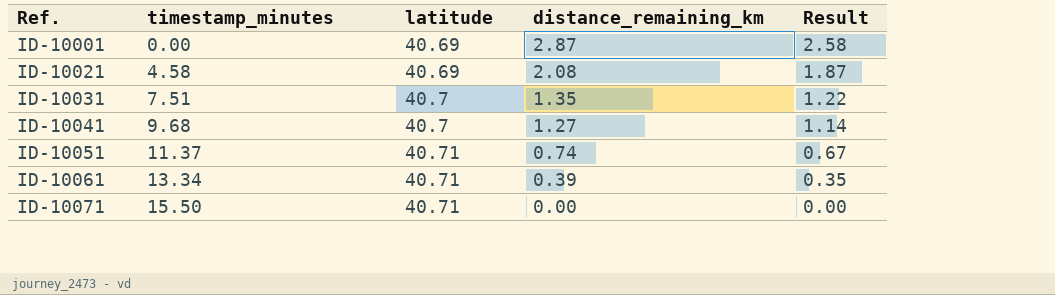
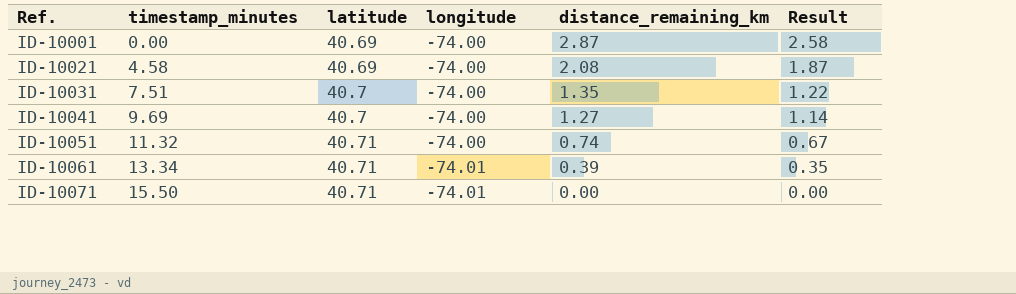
column longitude | position: none -> 4
ID-10041 | timestamp_minutes: 9.68 -> 9.69
ID-10051 | timestamp_minutes: 11.37 -> 11.32

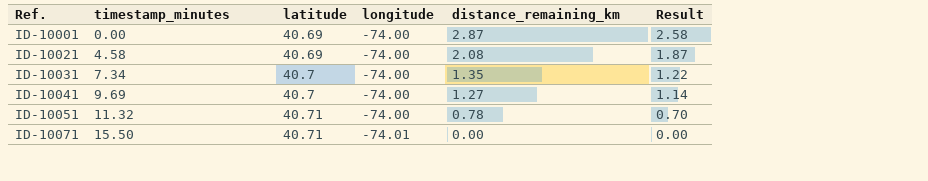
row ID-10061: 13.34 | 40.71 | -74.01 | 0.39 | 0.35 -> none
ID-10031 | timestamp_minutes: 7.51 -> 7.34
ID-10051 | distance_remaining_km: 0.74 -> 0.78
ID-10051 | Result: 0.67 -> 0.70

